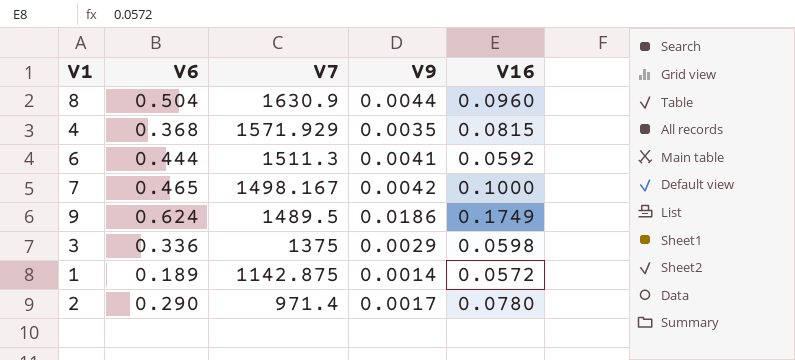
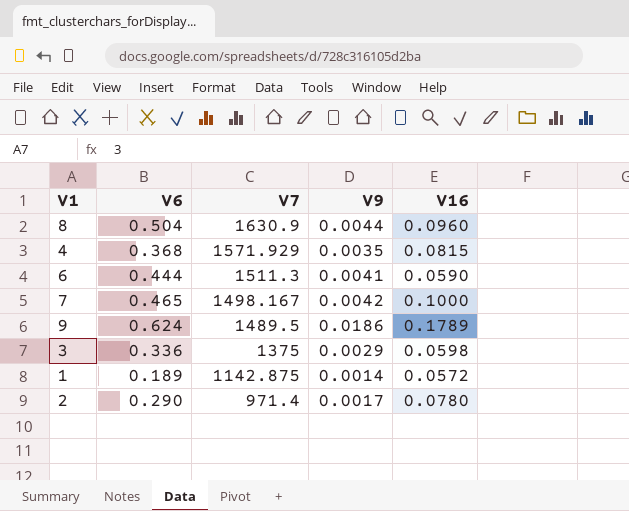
6 | V16: 0.0592 -> 0.0590
9 | V16: 0.1749 -> 0.1789

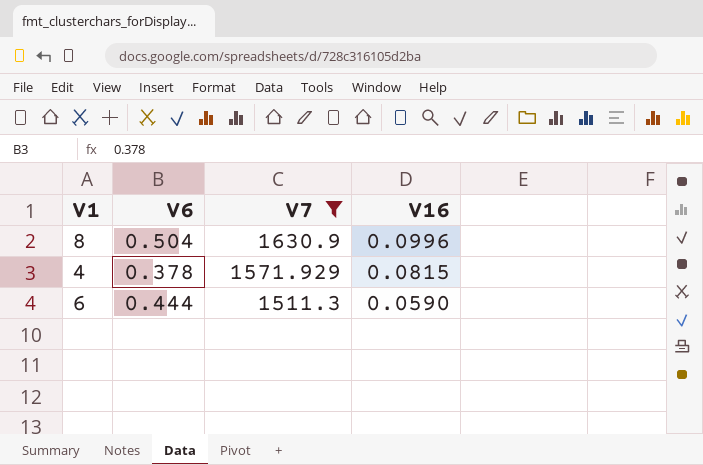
filter: none -> V7 >= 1511.3
column V9 | position: 4 -> none
8 | V16: 0.0960 -> 0.0996
4 | V6: 0.368 -> 0.378

